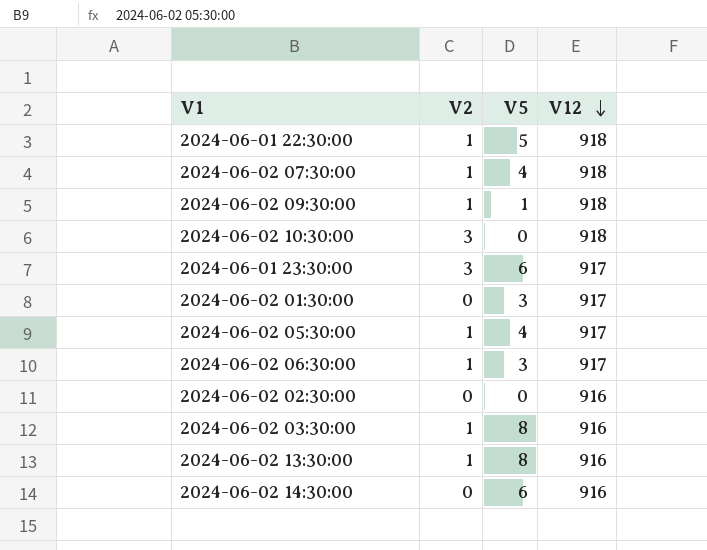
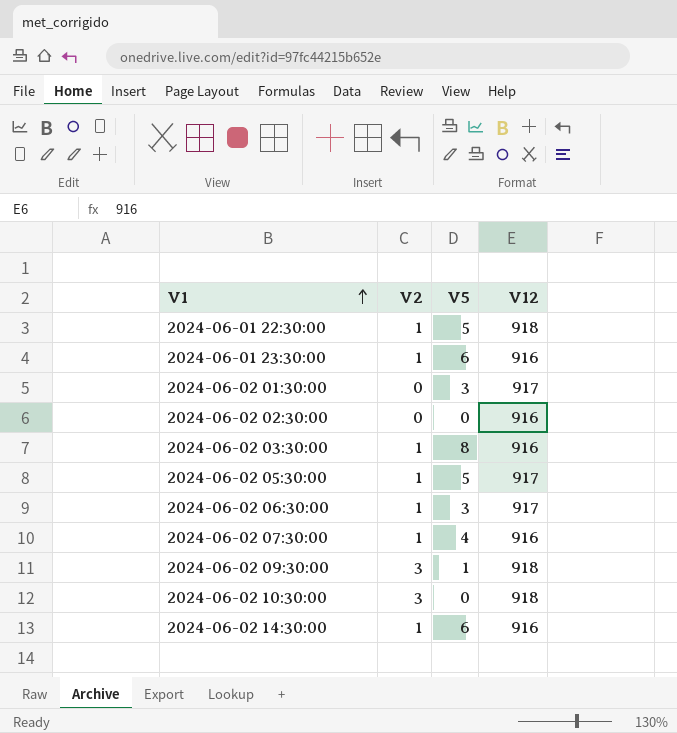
row order: V12 descending -> V1 ascending
row 2024-06-02 13:30:00: 1 | 8 | 916 -> none
2024-06-01 23:30:00 | V2: 3 -> 1
2024-06-01 23:30:00 | V12: 917 -> 916
2024-06-02 05:30:00 | V5: 4 -> 5
2024-06-02 07:30:00 | V12: 918 -> 916
2024-06-02 09:30:00 | V2: 1 -> 3
2024-06-02 14:30:00 | V2: 0 -> 1

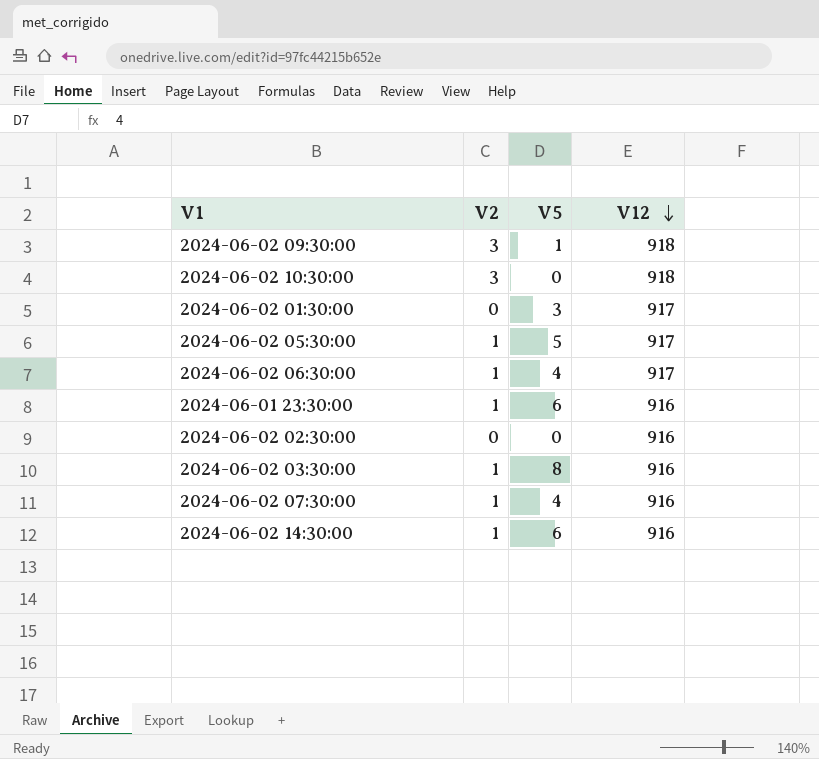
row order: V1 ascending -> V12 descending
row 2024-06-01 22:30:00: 1 | 5 | 918 -> none
2024-06-02 06:30:00 | V5: 3 -> 4

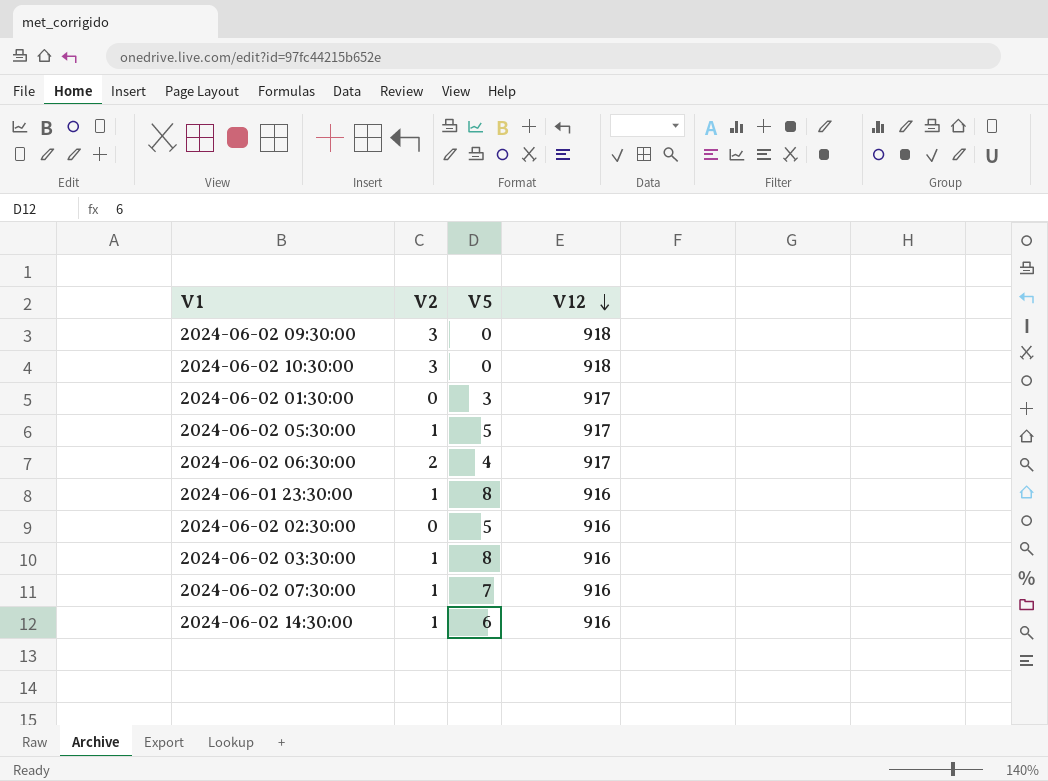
2024-06-02 09:30:00 | V5: 1 -> 0
2024-06-02 06:30:00 | V2: 1 -> 2
2024-06-01 23:30:00 | V5: 6 -> 8
2024-06-02 02:30:00 | V5: 0 -> 5
2024-06-02 07:30:00 | V5: 4 -> 7

